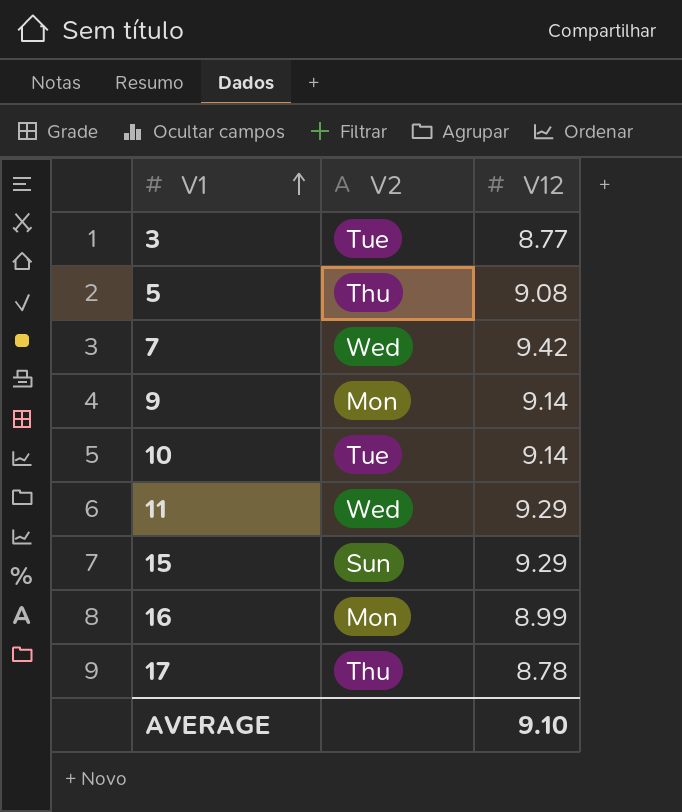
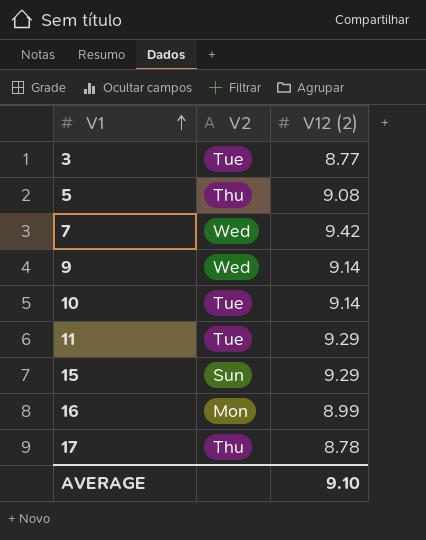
column name: V12 -> V12 (2)
9 | V2: Mon -> Wed
11 | V2: Wed -> Tue

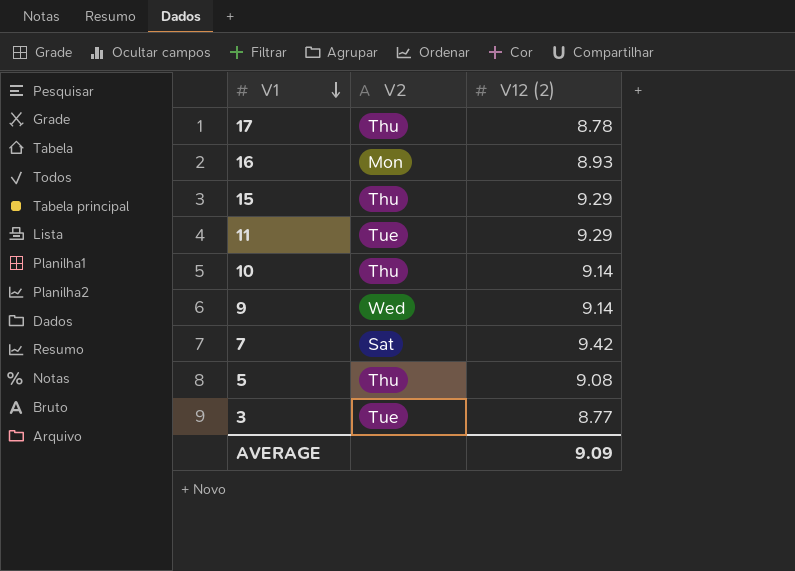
row order: V1 ascending -> V1 descending
16 | V12 (2): 8.99 -> 8.93
15 | V2: Sun -> Thu
10 | V2: Tue -> Thu
7 | V2: Wed -> Sat
AVERAGE | V12 (2): 9.10 -> 9.09

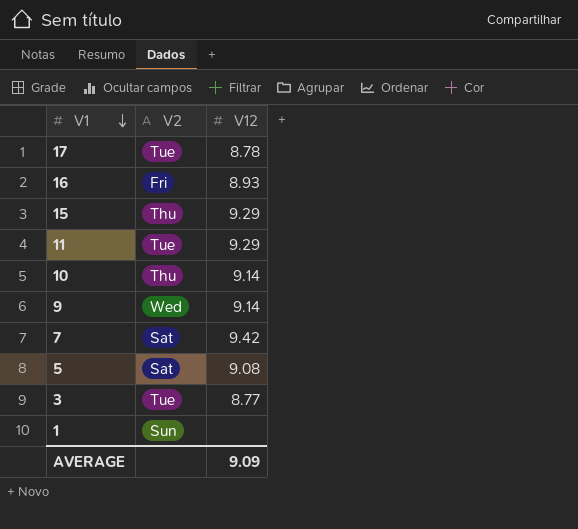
column name: V12 (2) -> V12
17 | V2: Thu -> Tue
16 | V2: Mon -> Fri
5 | V2: Thu -> Sat
row 1: none -> Sun | none

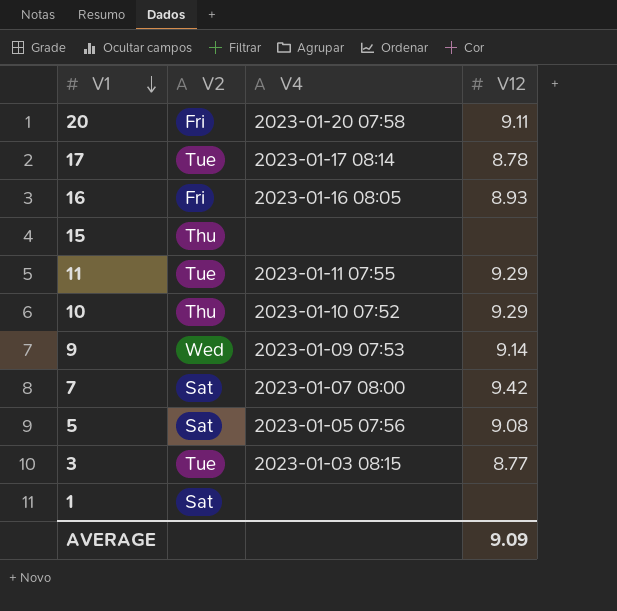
column V4 | position: none -> 3
row 20: none -> Fri | 2023-01-20 07:58 | 9.11
15 | V12: 9.29 -> none
10 | V12: 9.14 -> 9.29
1 | V2: Sun -> Sat

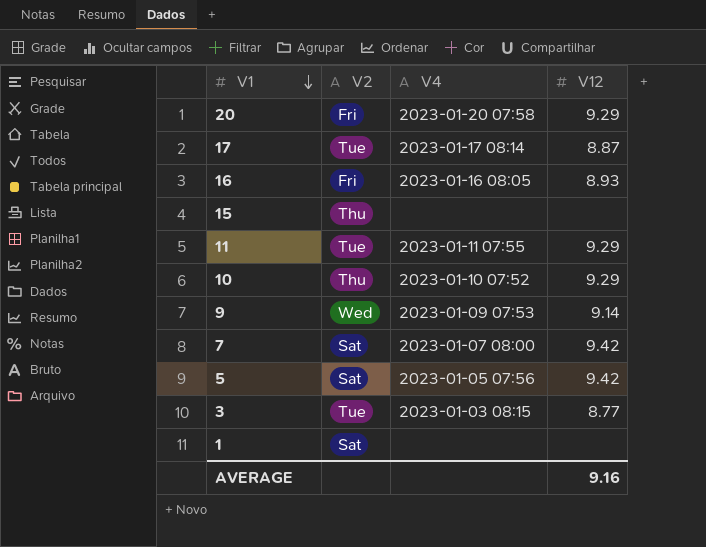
20 | V12: 9.11 -> 9.29
17 | V12: 8.78 -> 8.87
5 | V12: 9.08 -> 9.42
AVERAGE | V12: 9.09 -> 9.16

